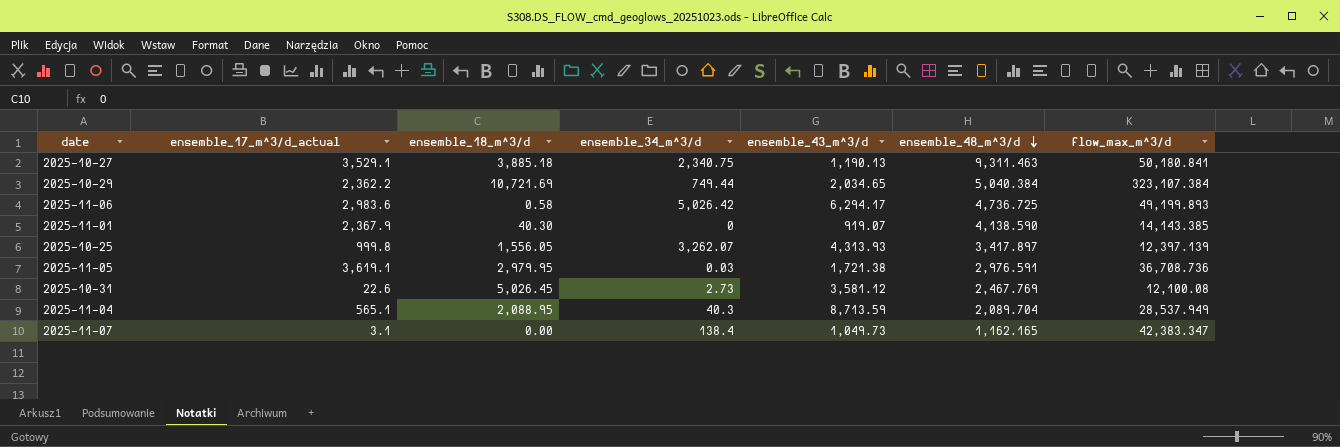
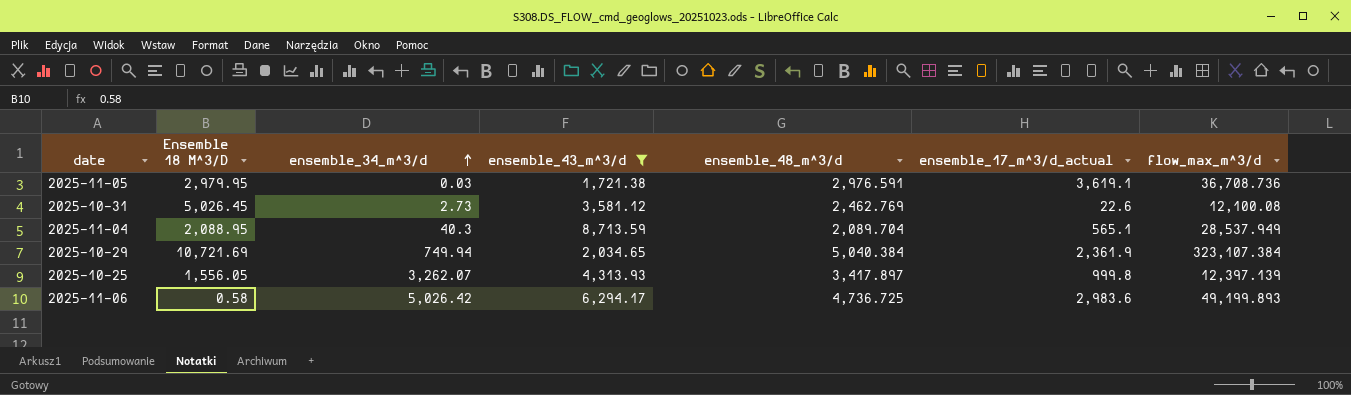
filter: none -> ensemble_43_m^3/d >= 1,721.38
row order: ensemble_48_m^3/d descending -> ensemble_34_m^3/d ascending
column name: ensemble_18_m^3/d -> Ensemble 18 M^3/D
column ensemble_17_m^3/d_actual | position: 2 -> 6
2025-10-31 | ensemble_48_m^3/d: 2,467.769 -> 2,462.769
2025-10-29 | ensemble_34_m^3/d: 749.44 -> 749.94
2025-10-29 | ensemble_17_m^3/d_actual: 2,362.2 -> 2,361.9

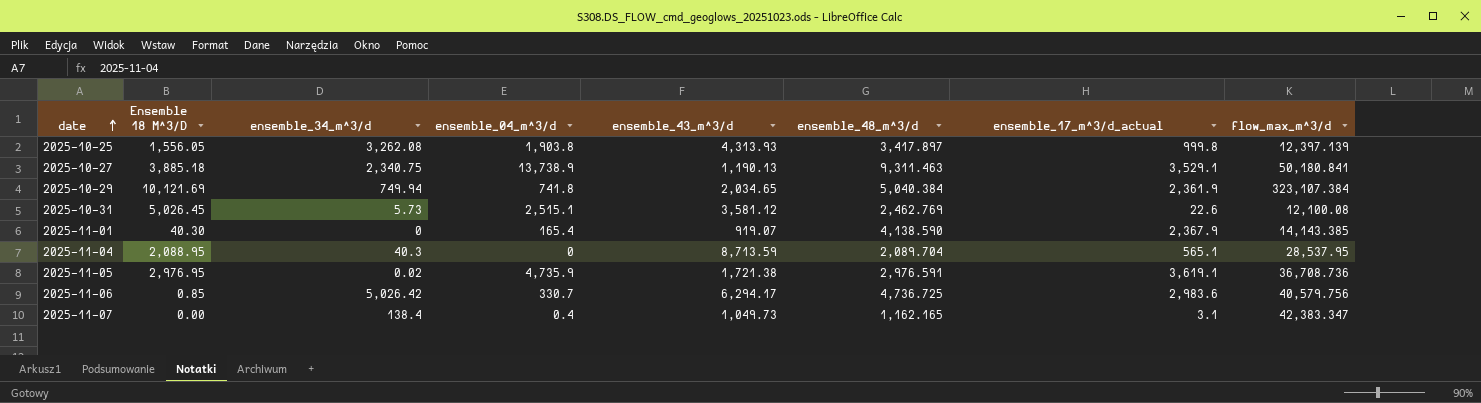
filter: ensemble_43_m^3/d >= 1,721.38 -> none
row order: ensemble_34_m^3/d ascending -> date ascending
column ensemble_04_m^3/d | position: none -> 4
2025-10-25 | ensemble_34_m^3/d: 3,262.07 -> 3,262.08
2025-10-29 | Ensemble 18 M^3/D: 10,721.69 -> 10,121.69
2025-10-31 | ensemble_34_m^3/d: 2.73 -> 5.73
2025-11-04 | flow_max_m^3/d: 28,537.949 -> 28,537.95
2025-11-05 | Ensemble 18 M^3/D: 2,979.95 -> 2,976.95
2025-11-05 | ensemble_34_m^3/d: 0.03 -> 0.02
2025-11-06 | Ensemble 18 M^3/D: 0.58 -> 0.85
2025-11-06 | flow_max_m^3/d: 49,199.893 -> 40,579.756

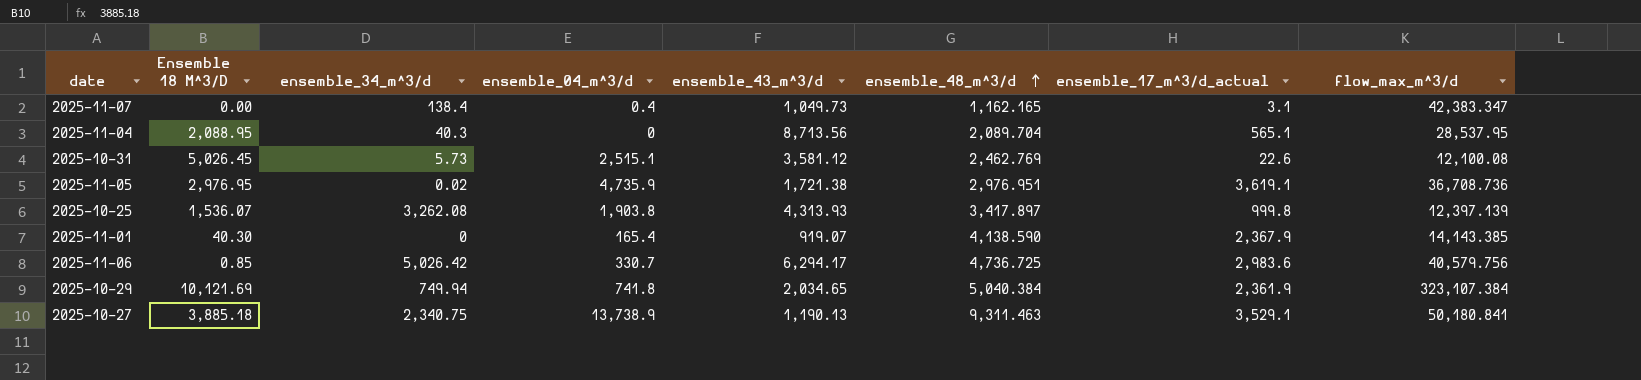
row order: date ascending -> ensemble_48_m^3/d ascending
2025-11-04 | ensemble_43_m^3/d: 8,713.59 -> 8,713.56
2025-11-05 | ensemble_48_m^3/d: 2,976.591 -> 2,976.951
2025-10-25 | Ensemble 18 M^3/D: 1,556.05 -> 1,536.07

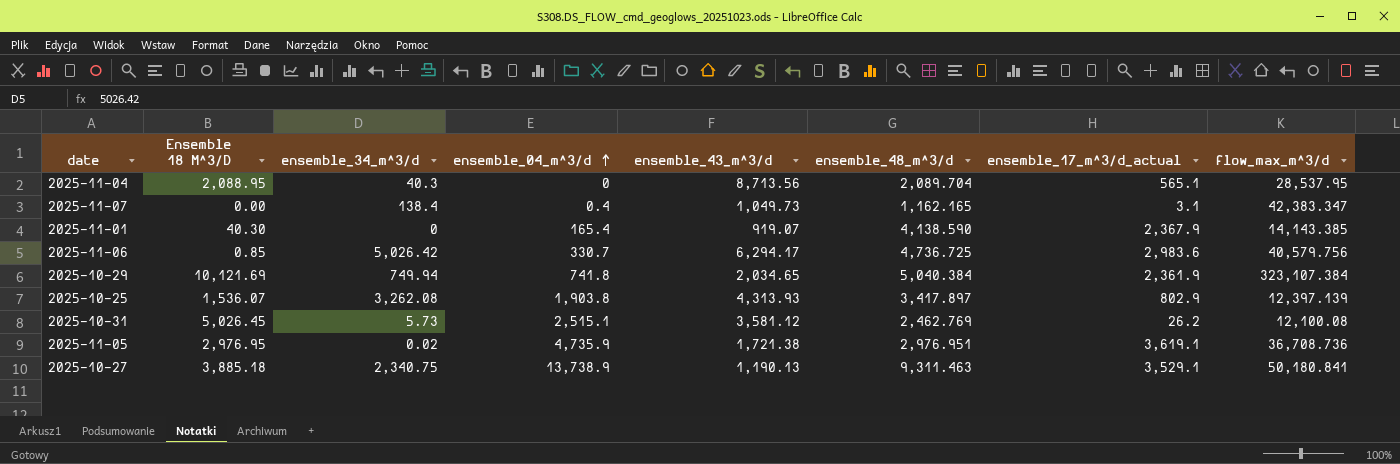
row order: ensemble_48_m^3/d ascending -> ensemble_04_m^3/d ascending
2025-10-25 | ensemble_17_m^3/d_actual: 999.8 -> 802.9
2025-10-31 | ensemble_17_m^3/d_actual: 22.6 -> 26.2

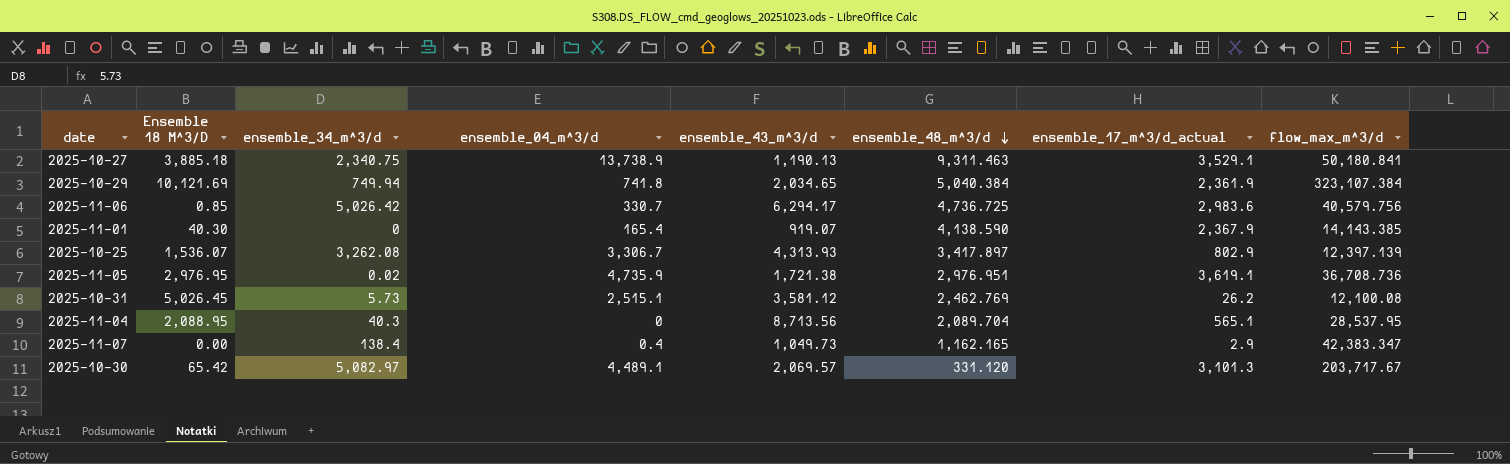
row order: ensemble_04_m^3/d ascending -> ensemble_48_m^3/d descending
2025-10-25 | ensemble_04_m^3/d: 1,903.8 -> 3,306.7
2025-11-07 | ensemble_17_m^3/d_actual: 3.1 -> 2.9
row 2025-10-30: none -> 65.42 | 5,082.97 | 4,489.1 | 2,069.57 | 331.120 | 3,101.3 | 203,717.67

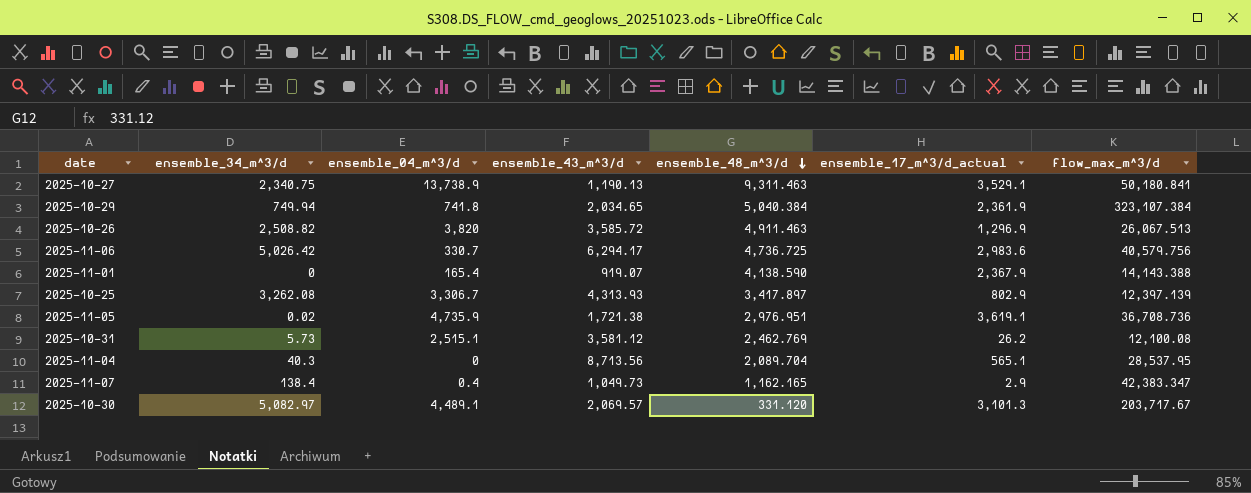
column Ensemble 18 M^3/D | position: 2 -> none
row 2025-10-26: none -> 2,508.82 | 3,820 | 3,585.72 | 4,911.463 | 1,296.9 | 26,067.513
2025-11-01 | flow_max_m^3/d: 14,143.385 -> 14,143.388

